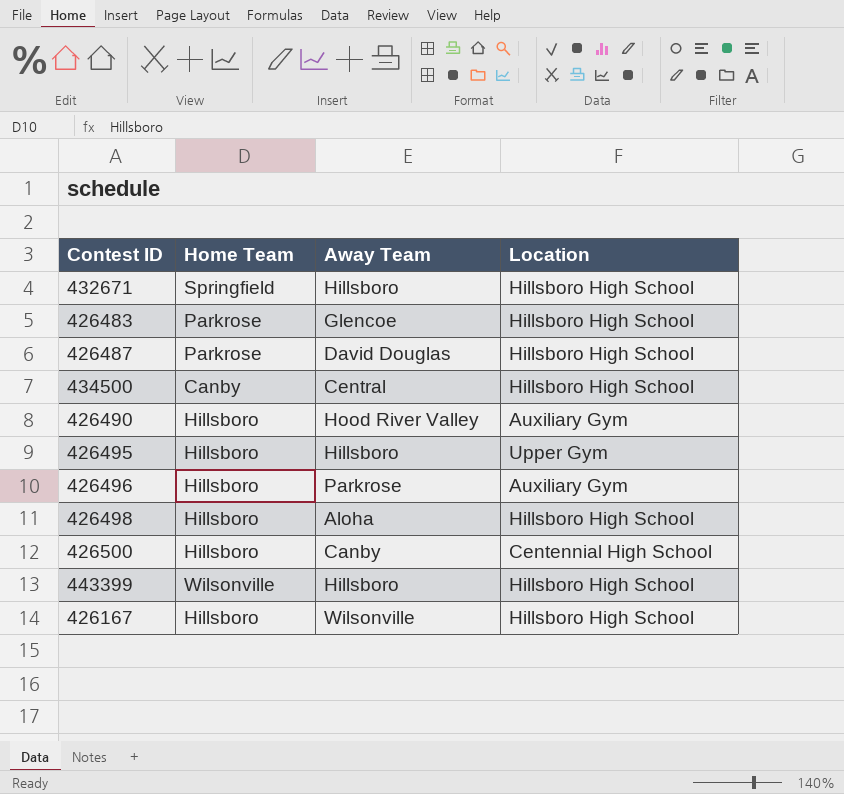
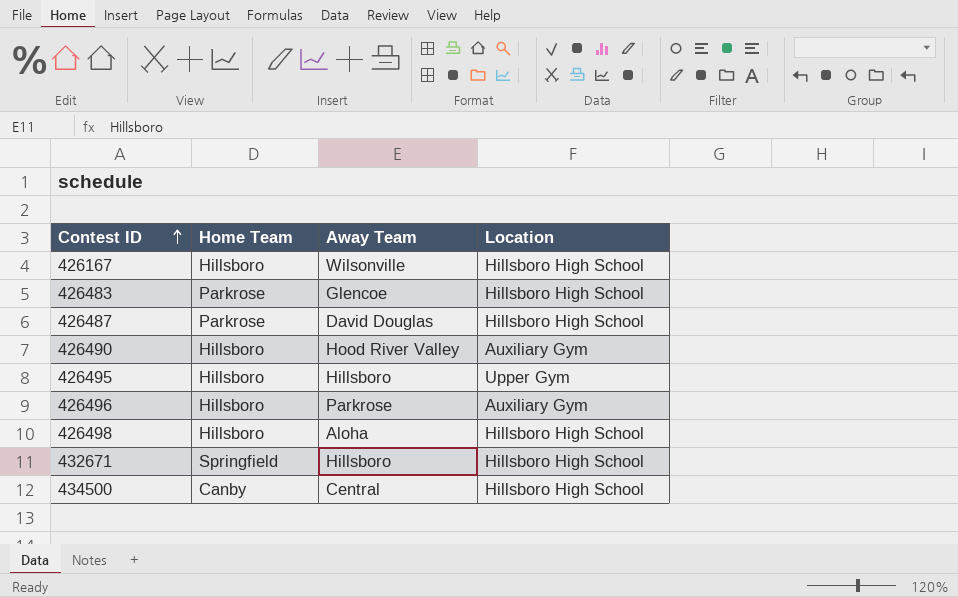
row order: none -> Contest ID ascending
row 426500: Hillsboro | Canby | Centennial High School -> none
row 443399: Wilsonville | Hillsboro | Hillsboro High School -> none

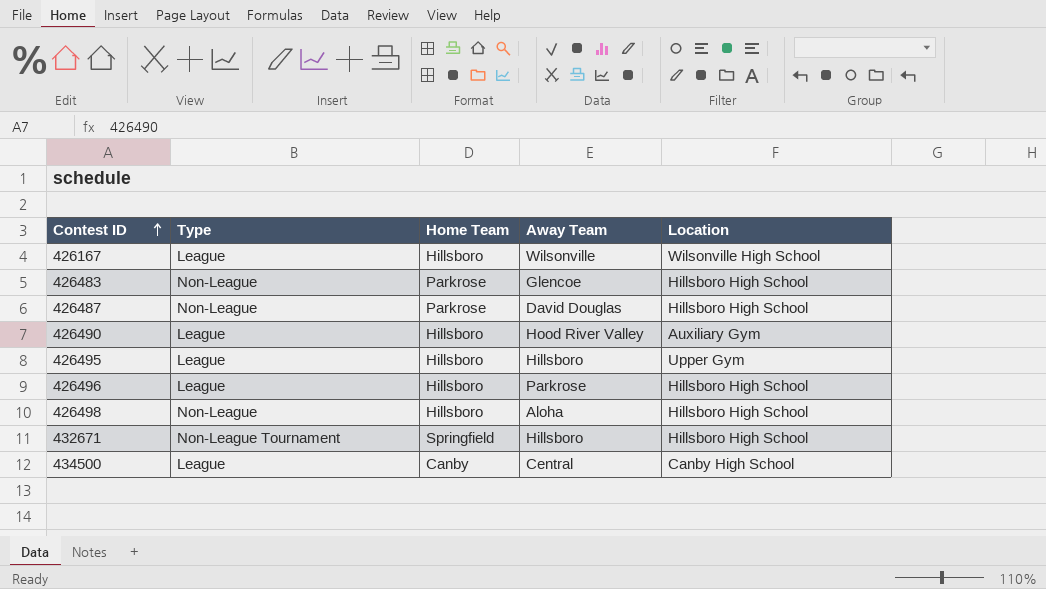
column Type | position: none -> 2
426167 | Location: Hillsboro High School -> Wilsonville High School
426496 | Location: Auxiliary Gym -> Hillsboro High School
434500 | Location: Hillsboro High School -> Canby High School

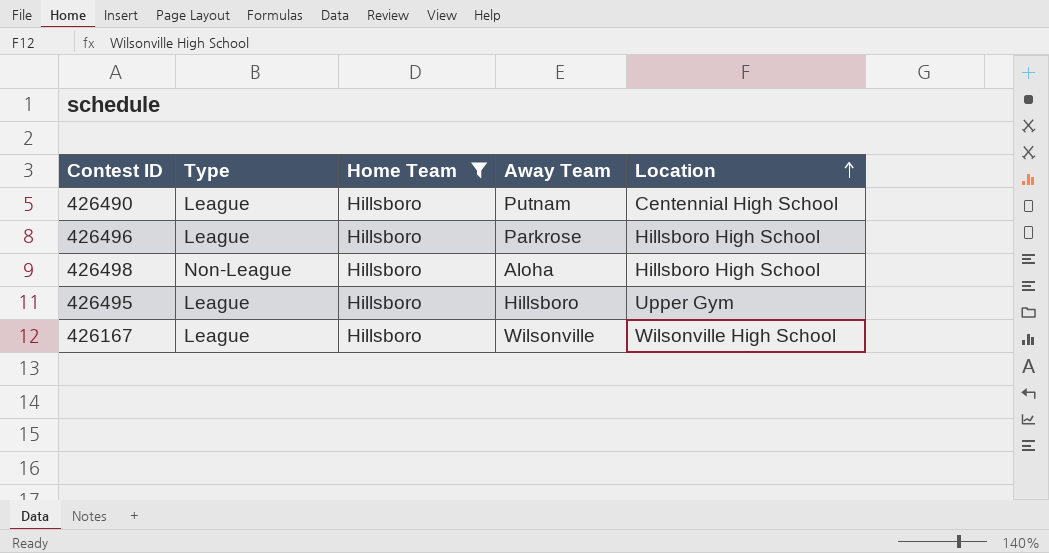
filter: none -> Home Team = Hillsboro
row order: Contest ID ascending -> Location ascending
426490 | Away Team: Hood River Valley -> Putnam
426490 | Location: Auxiliary Gym -> Centennial High School

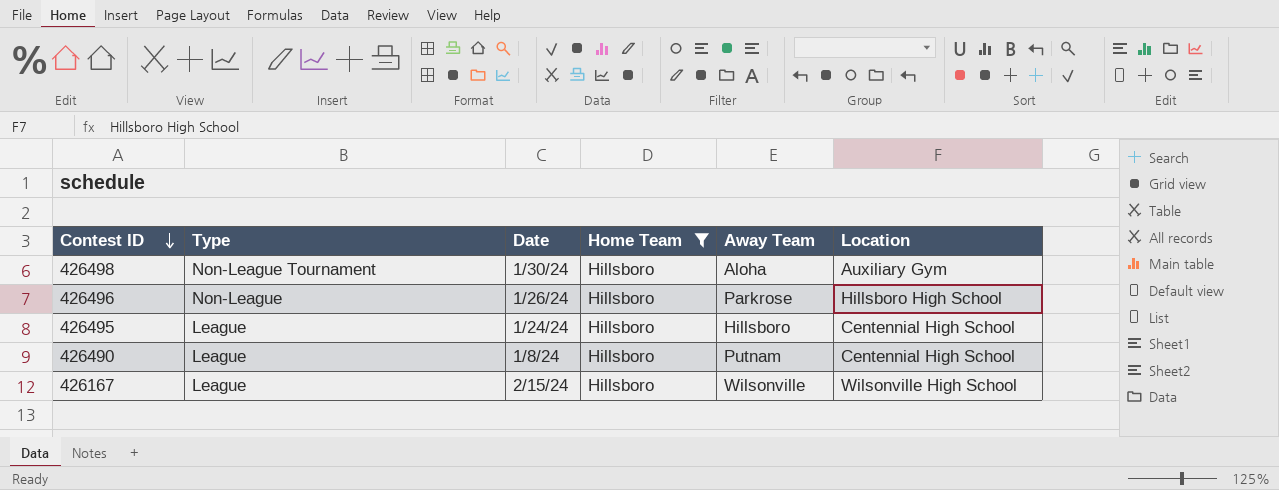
row order: Location ascending -> Contest ID descending
column Date | position: none -> 3
426498 | Type: Non-League -> Non-League Tournament
426498 | Location: Hillsboro High School -> Auxiliary Gym
426496 | Type: League -> Non-League
426495 | Location: Upper Gym -> Centennial High School

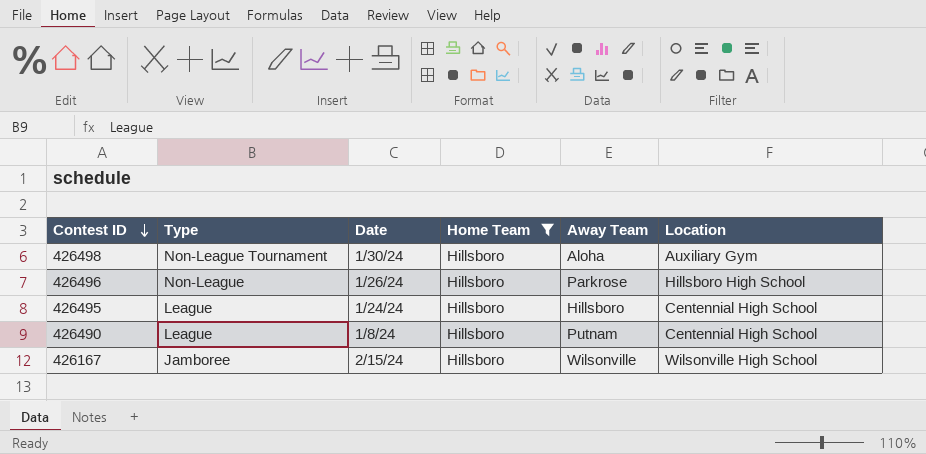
426167 | Type: League -> Jamboree

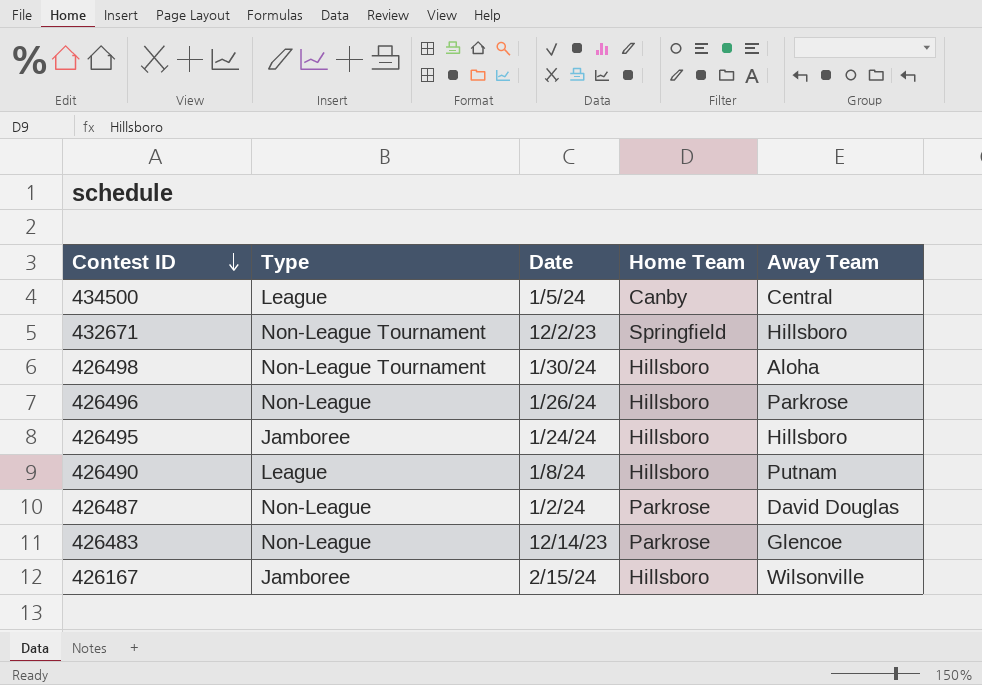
filter: Home Team = Hillsboro -> none
column Location | position: 6 -> none
426495 | Type: League -> Jamboree

